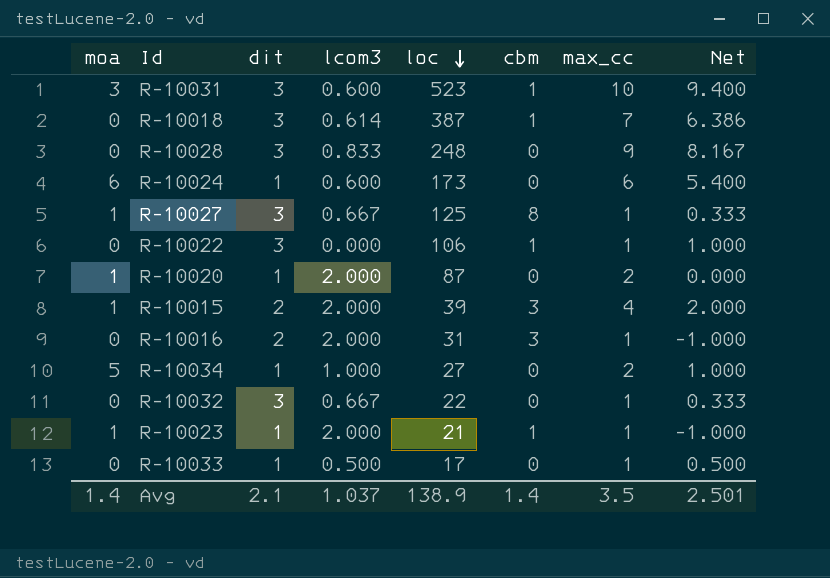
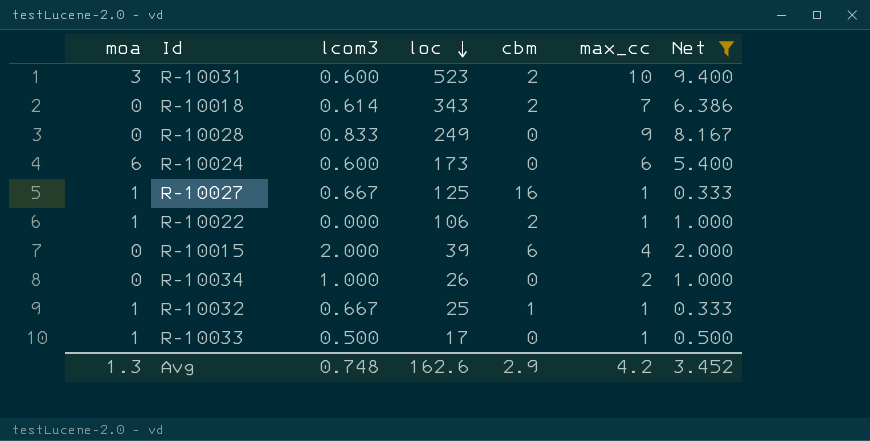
filter: none -> Net >= 0.333
column dit | position: 3 -> none
R-10031 | cbm: 1 -> 2
R-10018 | loc: 387 -> 343
R-10018 | cbm: 1 -> 2
R-10028 | loc: 248 -> 249
R-10027 | cbm: 8 -> 16
R-10022 | moa: 0 -> 1
R-10022 | cbm: 1 -> 2
R-10015 | moa: 1 -> 0
R-10015 | cbm: 3 -> 6
R-10034 | moa: 5 -> 0
R-10034 | loc: 27 -> 26
R-10032 | moa: 0 -> 1
R-10032 | loc: 22 -> 25
R-10032 | cbm: 0 -> 1
R-10033 | moa: 0 -> 1
Avg | moa: 1.4 -> 1.3
Avg | lcom3: 1.037 -> 0.748
Avg | loc: 138.9 -> 162.6
Avg | cbm: 1.4 -> 2.9
Avg | max_cc: 3.5 -> 4.2
Avg | Net: 2.501 -> 3.452

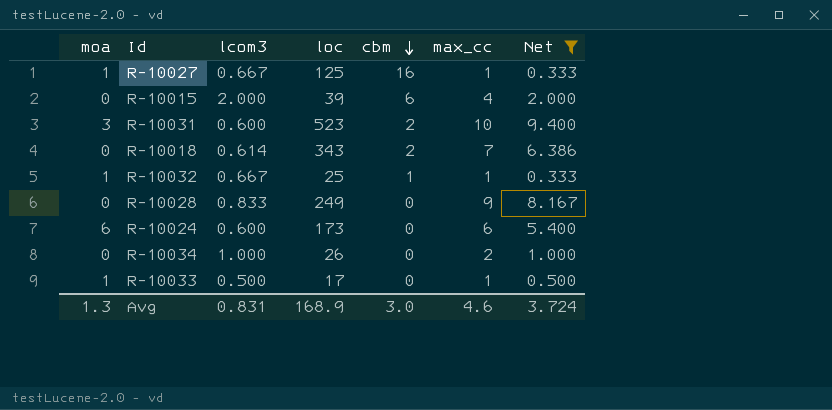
row order: loc descending -> cbm descending
row R-10022: 1 | 0.000 | 106 | 2 | 1 | 1.000 -> none
Avg | lcom3: 0.748 -> 0.831
Avg | loc: 162.6 -> 168.9
Avg | cbm: 2.9 -> 3.0
Avg | max_cc: 4.2 -> 4.6
Avg | Net: 3.452 -> 3.724

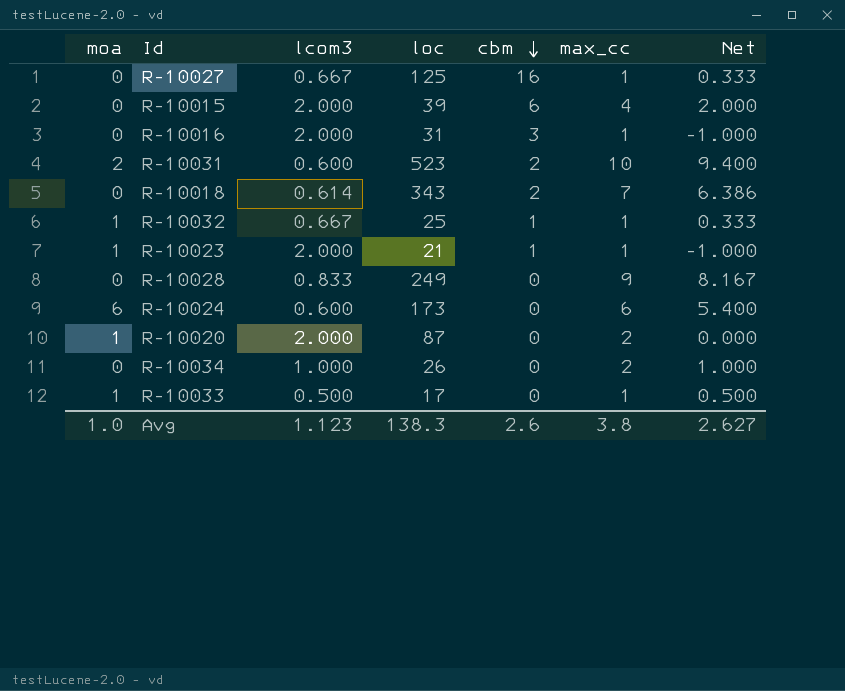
filter: Net >= 0.333 -> none
R-10027 | moa: 1 -> 0
R-10031 | moa: 3 -> 2
Avg | moa: 1.3 -> 1.0
Avg | lcom3: 0.831 -> 1.123
Avg | loc: 168.9 -> 138.3
Avg | cbm: 3.0 -> 2.6
Avg | max_cc: 4.6 -> 3.8
Avg | Net: 3.724 -> 2.627

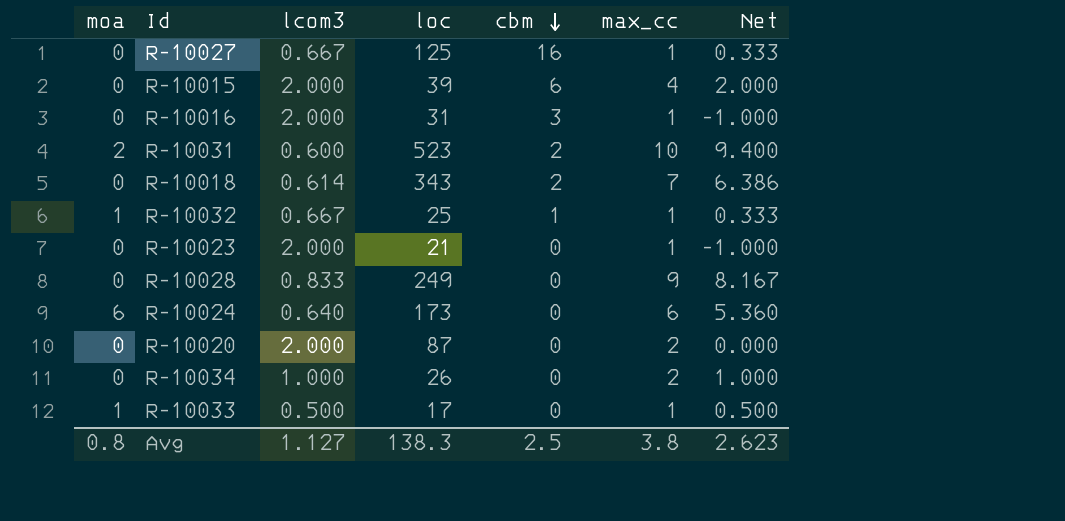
R-10023 | moa: 1 -> 0
R-10023 | cbm: 1 -> 0
R-10024 | lcom3: 0.600 -> 0.640
R-10024 | Net: 5.400 -> 5.360
R-10020 | moa: 1 -> 0
Avg | moa: 1.0 -> 0.8
Avg | lcom3: 1.123 -> 1.127
Avg | cbm: 2.6 -> 2.5
Avg | Net: 2.627 -> 2.623

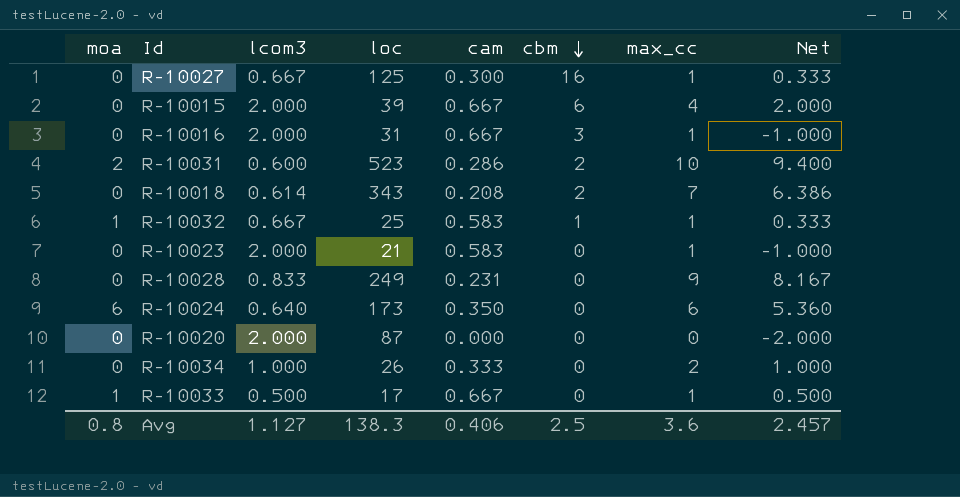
column cam | position: none -> 5
R-10020 | max_cc: 2 -> 0
R-10020 | Net: 0.000 -> -2.000
Avg | max_cc: 3.8 -> 3.6
Avg | Net: 2.623 -> 2.457

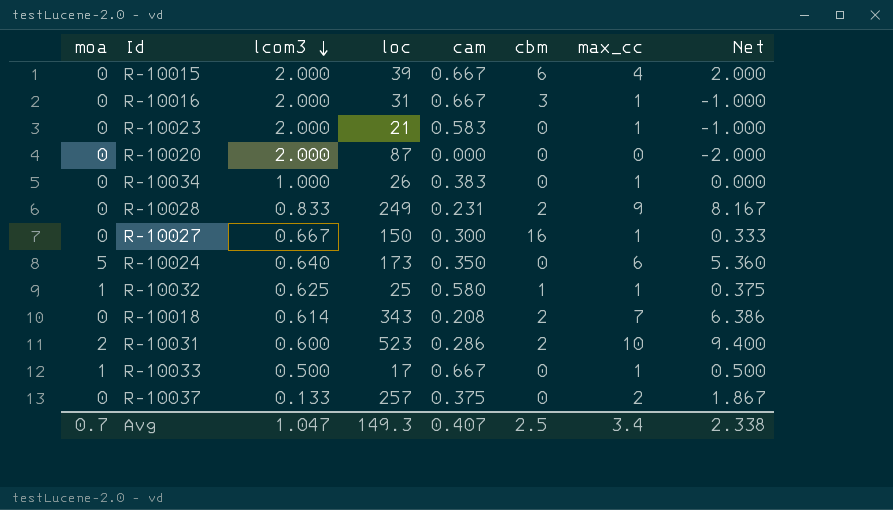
row order: cbm descending -> lcom3 descending
R-10034 | cam: 0.333 -> 0.383
R-10034 | max_cc: 2 -> 1
R-10034 | Net: 1.000 -> 0.000
R-10028 | cbm: 0 -> 2
R-10027 | loc: 125 -> 150
R-10024 | moa: 6 -> 5
R-10032 | lcom3: 0.667 -> 0.625
R-10032 | cam: 0.583 -> 0.580
R-10032 | Net: 0.333 -> 0.375
row R-10037: none -> 0 | 0.133 | 257 | 0.375 | 0 | 2 | 1.867
Avg | moa: 0.8 -> 0.7
Avg | lcom3: 1.127 -> 1.047
Avg | loc: 138.3 -> 149.3
Avg | cam: 0.406 -> 0.407
Avg | max_cc: 3.6 -> 3.4
Avg | Net: 2.457 -> 2.338

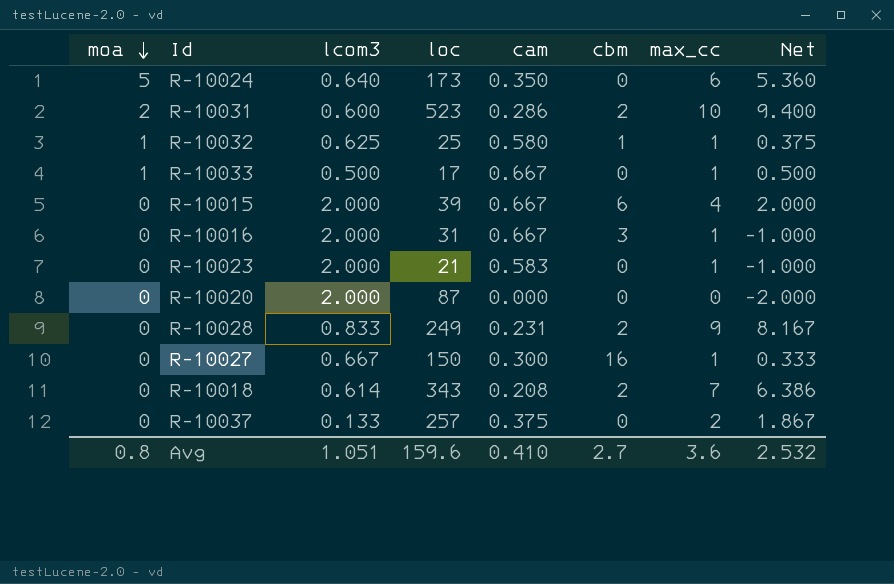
row order: lcom3 descending -> moa descending
row R-10034: 0 | 1.000 | 26 | 0.383 | 0 | 1 | 0.000 -> none
Avg | moa: 0.7 -> 0.8
Avg | lcom3: 1.047 -> 1.051
Avg | loc: 149.3 -> 159.6
Avg | cam: 0.407 -> 0.410
Avg | cbm: 2.5 -> 2.7
Avg | max_cc: 3.4 -> 3.6
Avg | Net: 2.338 -> 2.532

